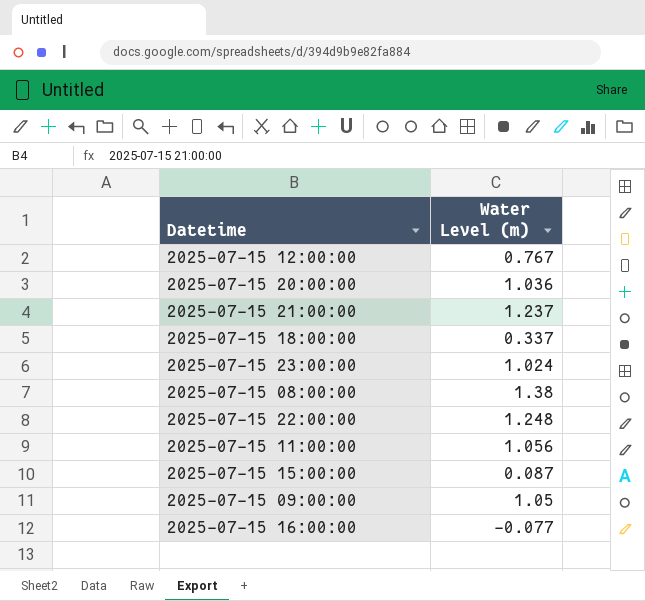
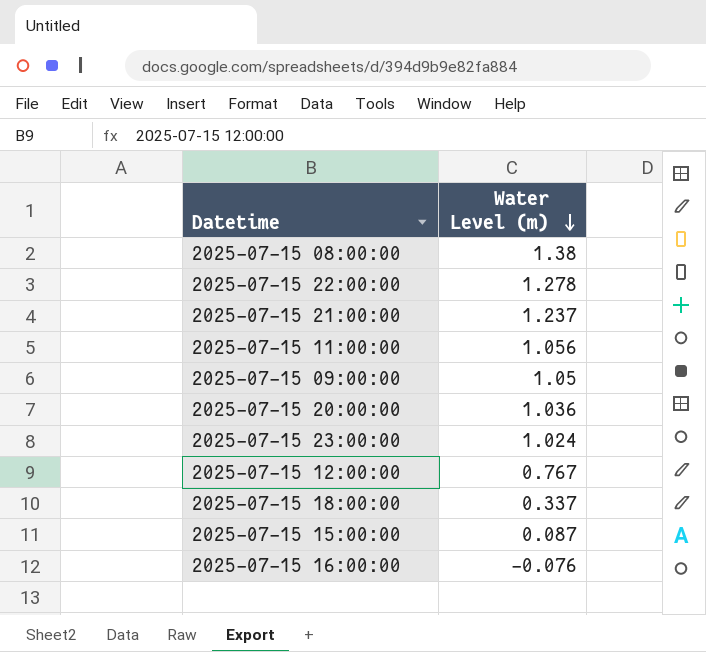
row order: none -> Water Level (m) descending
2025-07-15 22:00:00 | Water Level (m): 1.248 -> 1.278
2025-07-15 16:00:00 | Water Level (m): -0.077 -> -0.076

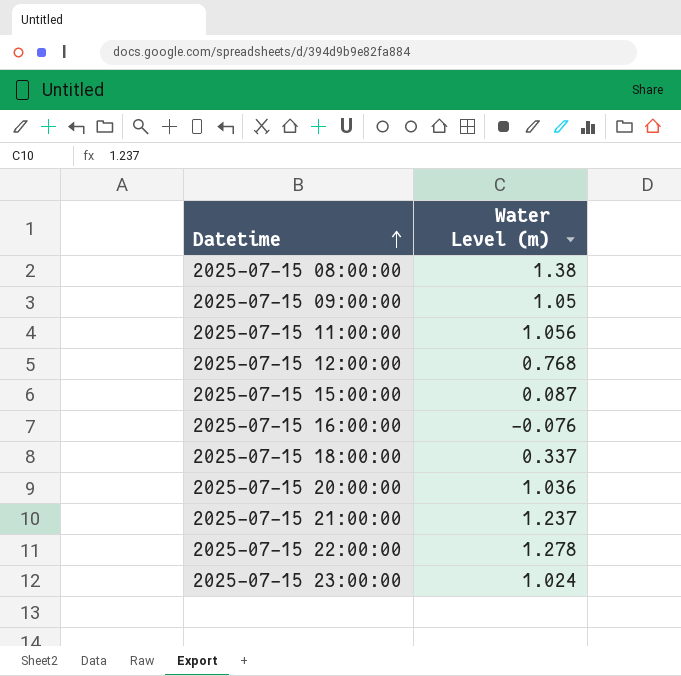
row order: Water Level (m) descending -> Datetime ascending
2025-07-15 12:00:00 | Water Level (m): 0.767 -> 0.768

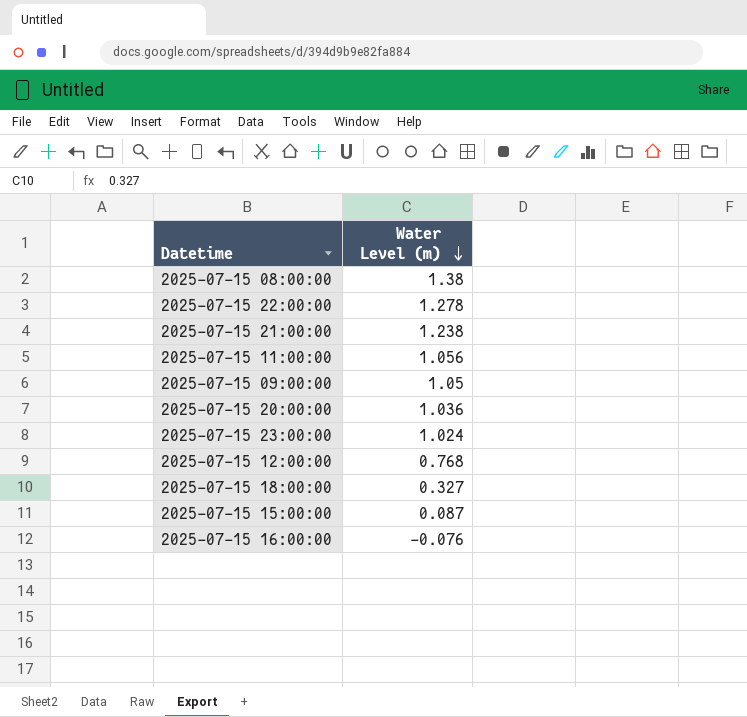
row order: Datetime ascending -> Water Level (m) descending
2025-07-15 21:00:00 | Water Level (m): 1.237 -> 1.238
2025-07-15 18:00:00 | Water Level (m): 0.337 -> 0.327

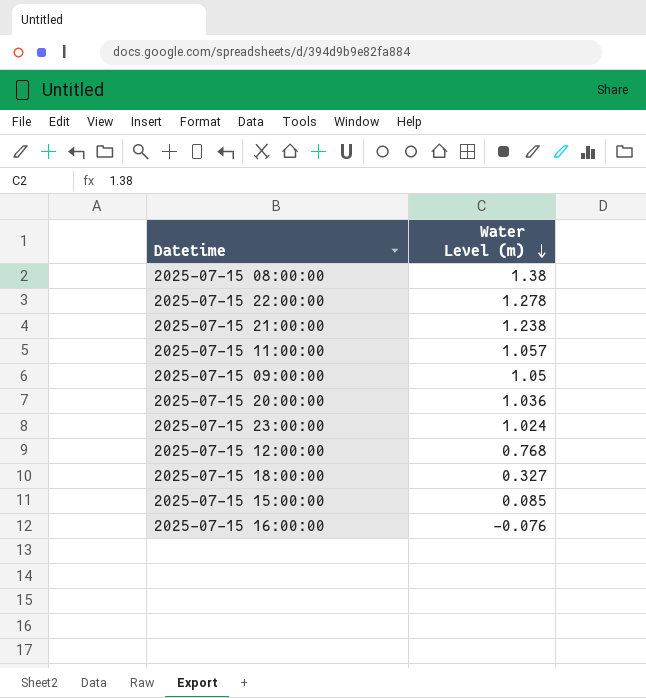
2025-07-15 11:00:00 | Water Level (m): 1.056 -> 1.057
2025-07-15 15:00:00 | Water Level (m): 0.087 -> 0.085

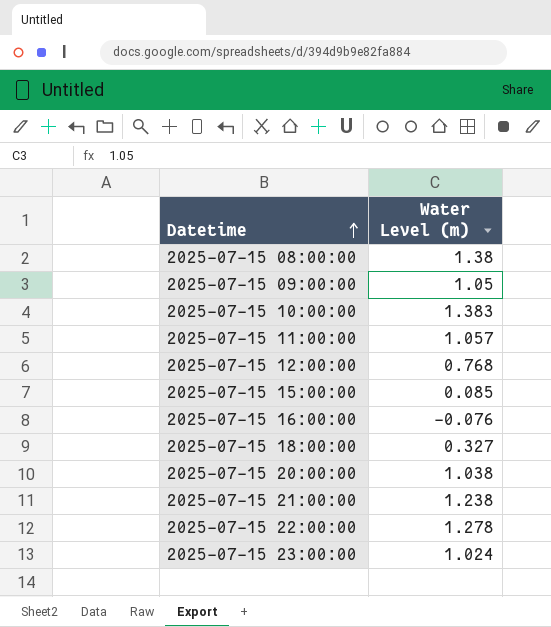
row order: Water Level (m) descending -> Datetime ascending
row 2025-07-15 10:00:00: none -> 1.383
2025-07-15 20:00:00 | Water Level (m): 1.036 -> 1.038

